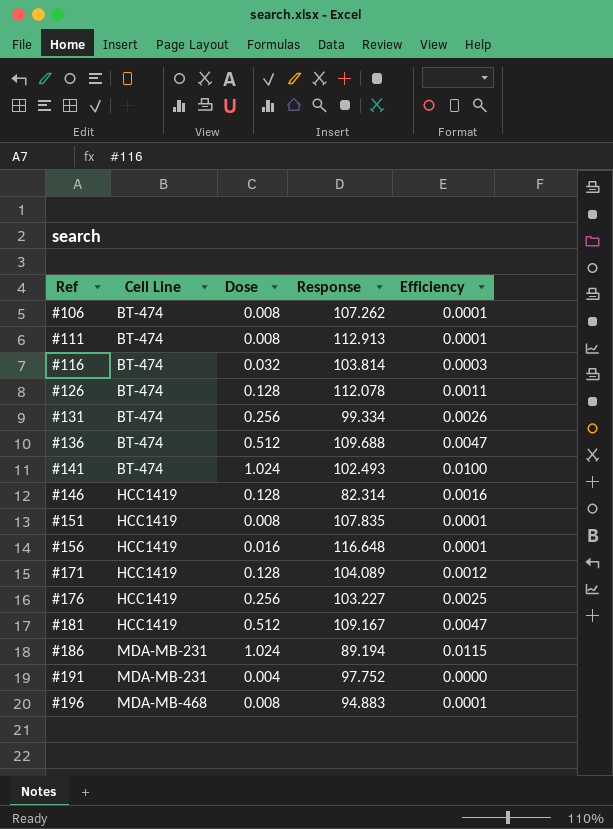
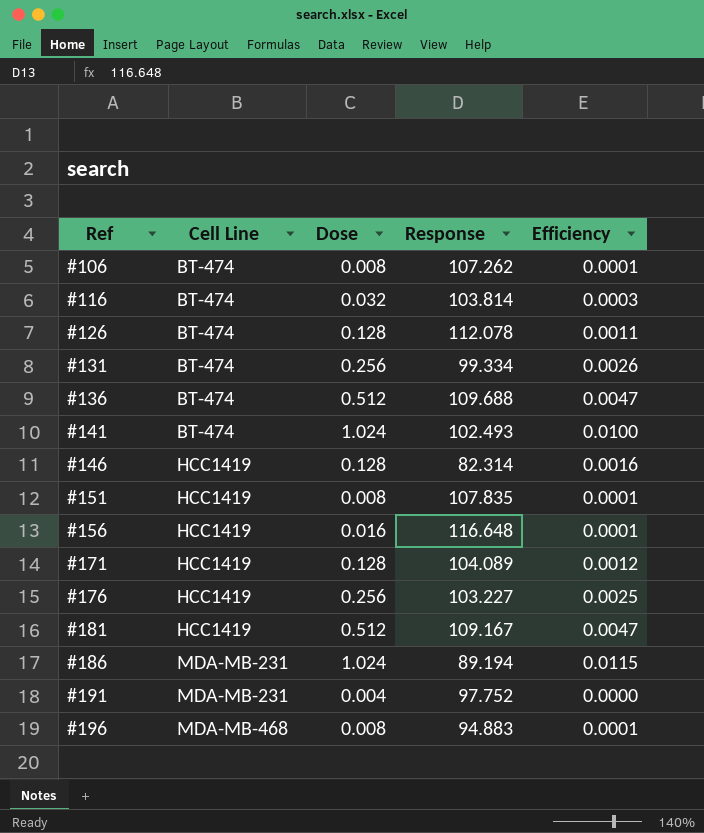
row #111: BT-474 | 0.008 | 112.913 | 0.0001 -> none

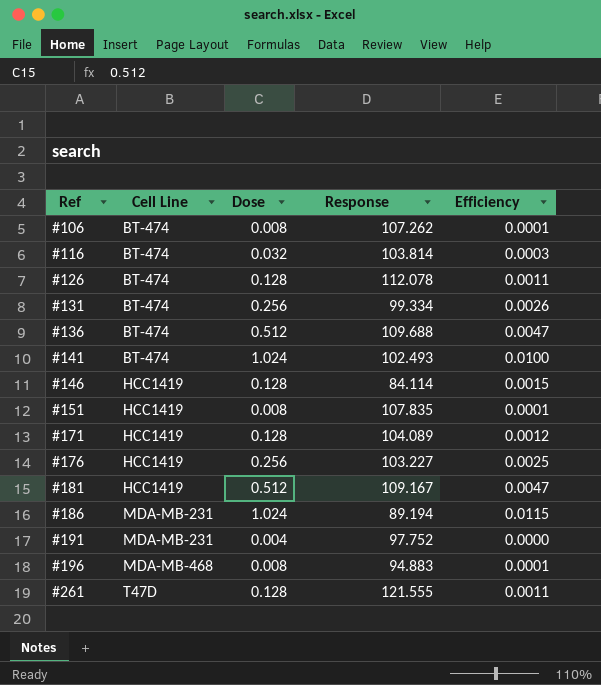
row #156: HCC1419 | 0.016 | 116.648 | 0.0001 -> none
#146 | Response: 82.314 -> 84.114
#146 | Efficiency: 0.0016 -> 0.0015
row #261: none -> T47D | 0.128 | 121.555 | 0.0011

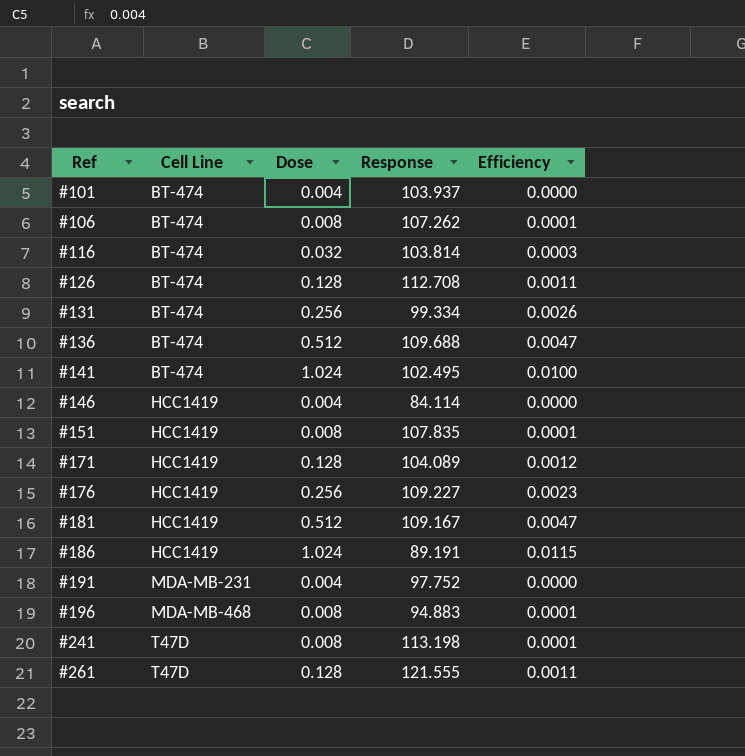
row #101: none -> BT-474 | 0.004 | 103.937 | 0.0000
#126 | Response: 112.078 -> 112.708
#141 | Response: 102.493 -> 102.495
#146 | Dose: 0.128 -> 0.004
#146 | Efficiency: 0.0015 -> 0.0000
#176 | Response: 103.227 -> 109.227
#176 | Efficiency: 0.0025 -> 0.0023
#186 | Cell Line: MDA-MB-231 -> HCC1419
#186 | Response: 89.194 -> 89.191
row #241: none -> T47D | 0.008 | 113.198 | 0.0001

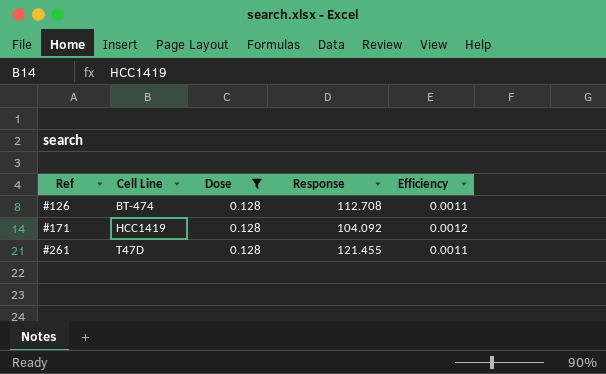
filter: none -> Dose = 0.128
#171 | Response: 104.089 -> 104.092
#261 | Response: 121.555 -> 121.455

